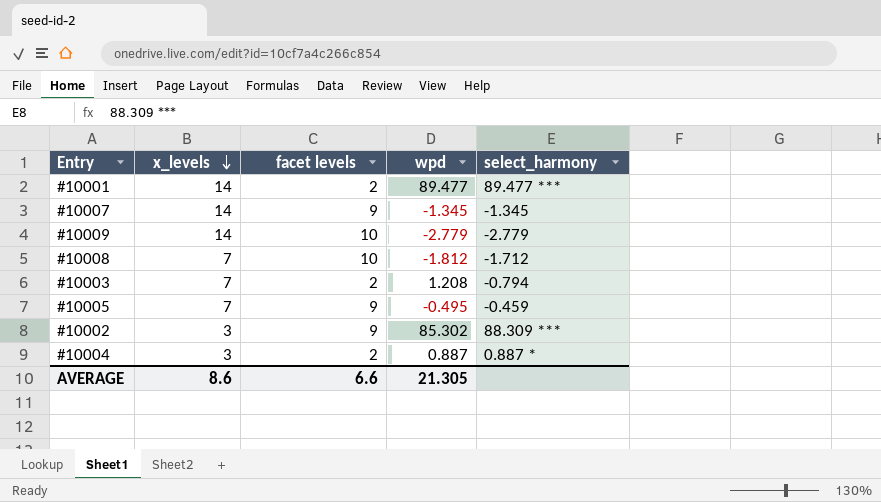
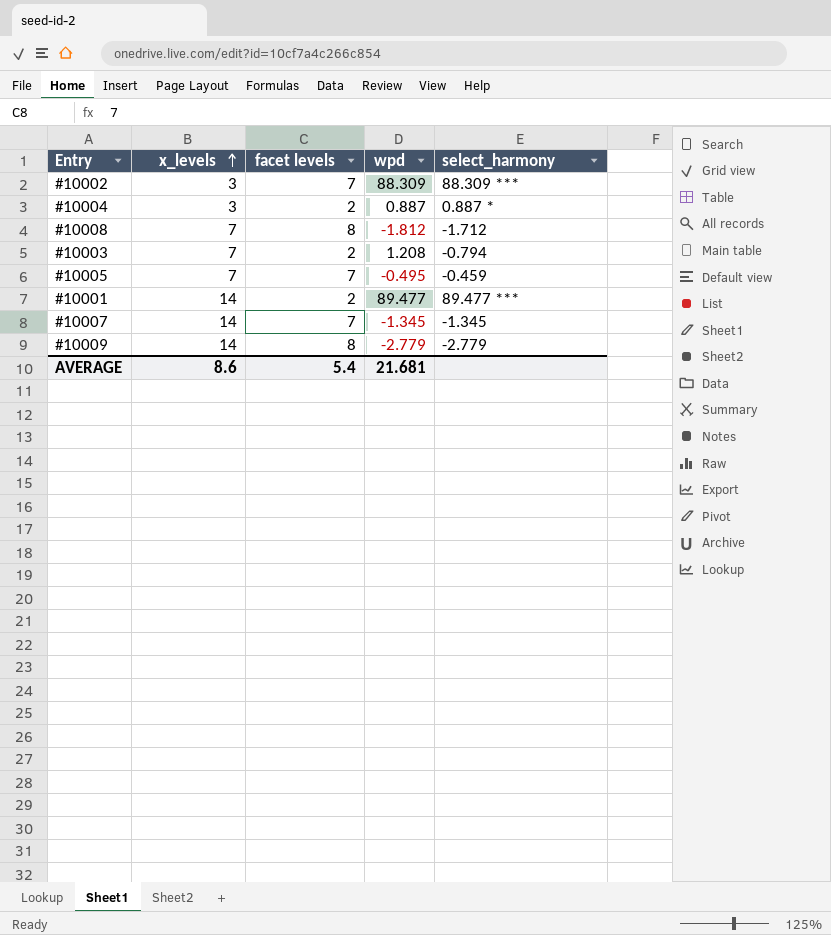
row order: x_levels descending -> x_levels ascending
#10002 | facet levels: 9 -> 7
#10002 | wpd: 85.302 -> 88.309
#10008 | facet levels: 10 -> 8
#10005 | facet levels: 9 -> 7
#10007 | facet levels: 9 -> 7
#10009 | facet levels: 10 -> 8
AVERAGE | facet levels: 6.6 -> 5.4
AVERAGE | wpd: 21.305 -> 21.681

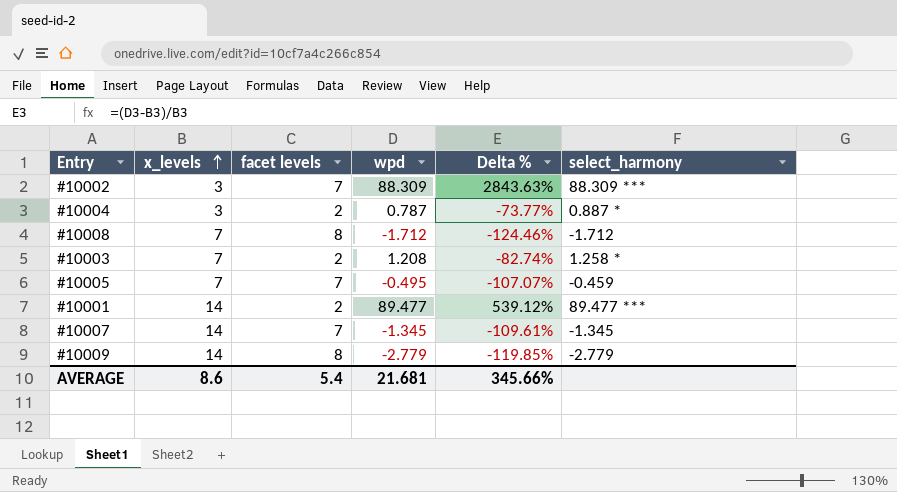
column Delta % | formula: none -> ([wpd] - [x_levels]) / [x_levels]
#10004 | wpd: 0.887 -> 0.787
#10008 | wpd: -1.812 -> -1.712
#10003 | select_harmony: -0.794 -> 1.258 *

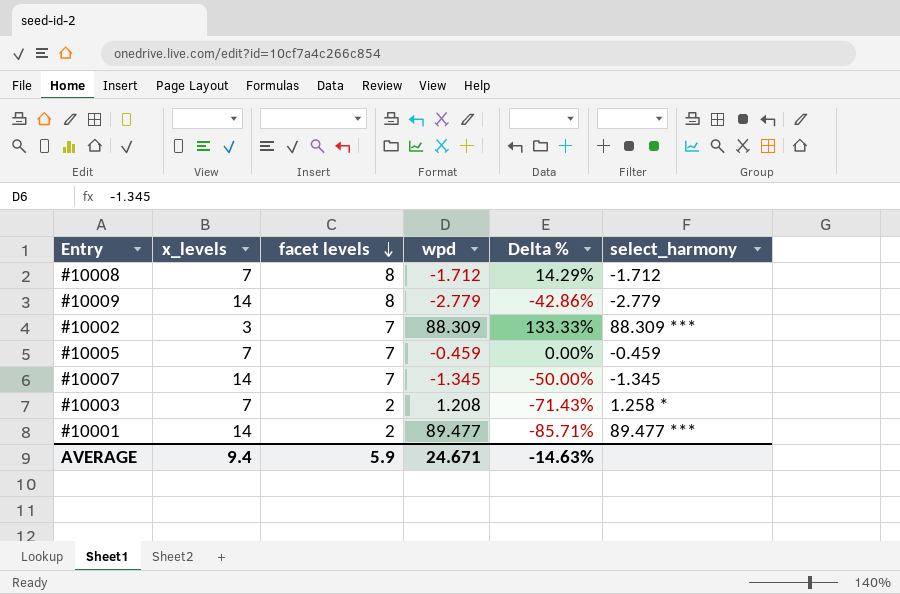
row order: x_levels ascending -> facet levels descending
column Delta % | formula: ([wpd] - [x_levels]) / [x_levels] -> ([facet levels] - [x_levels]) / [x_levels]
row #10004: 3 | 2 | 0.787 | -73.77% | 0.887 * -> none
#10005 | wpd: -0.495 -> -0.459
AVERAGE | x_levels: 8.6 -> 9.4
AVERAGE | facet levels: 5.4 -> 5.9
AVERAGE | wpd: 21.681 -> 24.671
AVERAGE | Delta %: 345.66% -> -14.63%

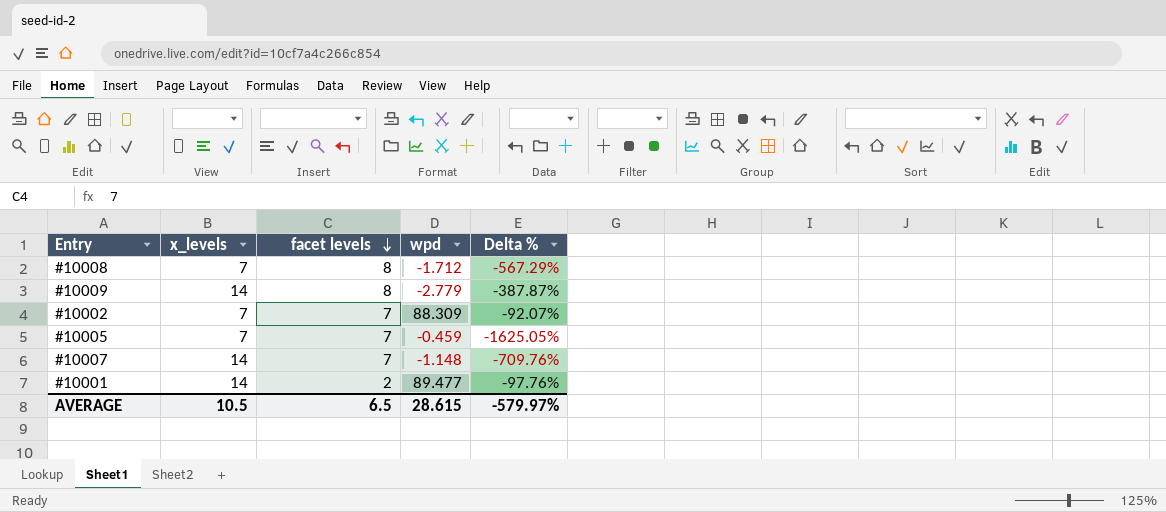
column select_harmony | position: 6 -> none
column Delta % | formula: ([facet levels] - [x_levels]) / [x_levels] -> ([facet levels] - [wpd]) / [wpd]
row #10003: 7 | 2 | 1.208 | -71.43% | 1.258 * -> none
#10002 | x_levels: 3 -> 7
#10007 | wpd: -1.345 -> -1.148
AVERAGE | x_levels: 9.4 -> 10.5
AVERAGE | facet levels: 5.9 -> 6.5
AVERAGE | wpd: 24.671 -> 28.615
AVERAGE | Delta %: -14.63% -> -579.97%

